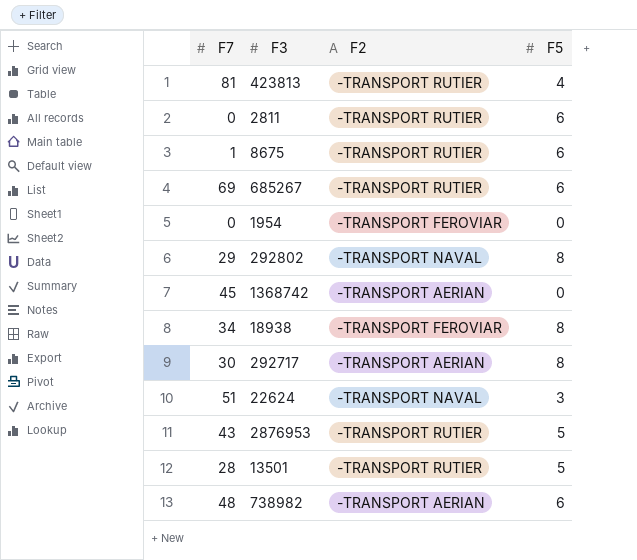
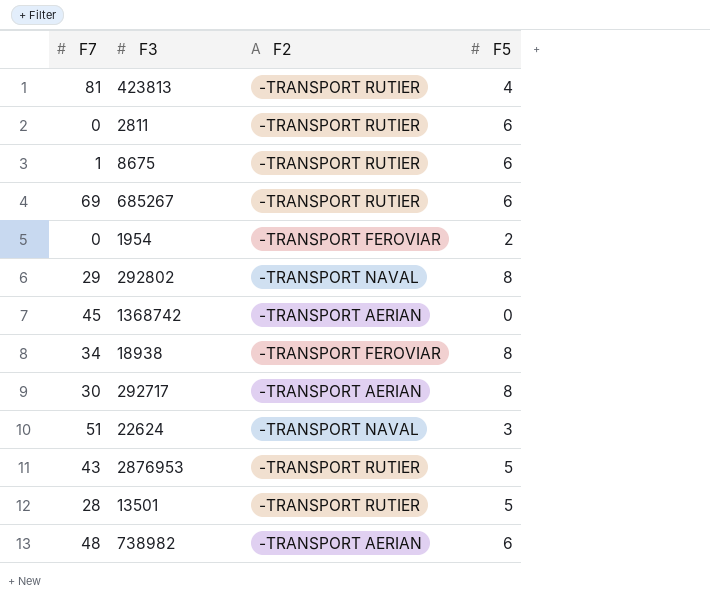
1954 | F5: 0 -> 2

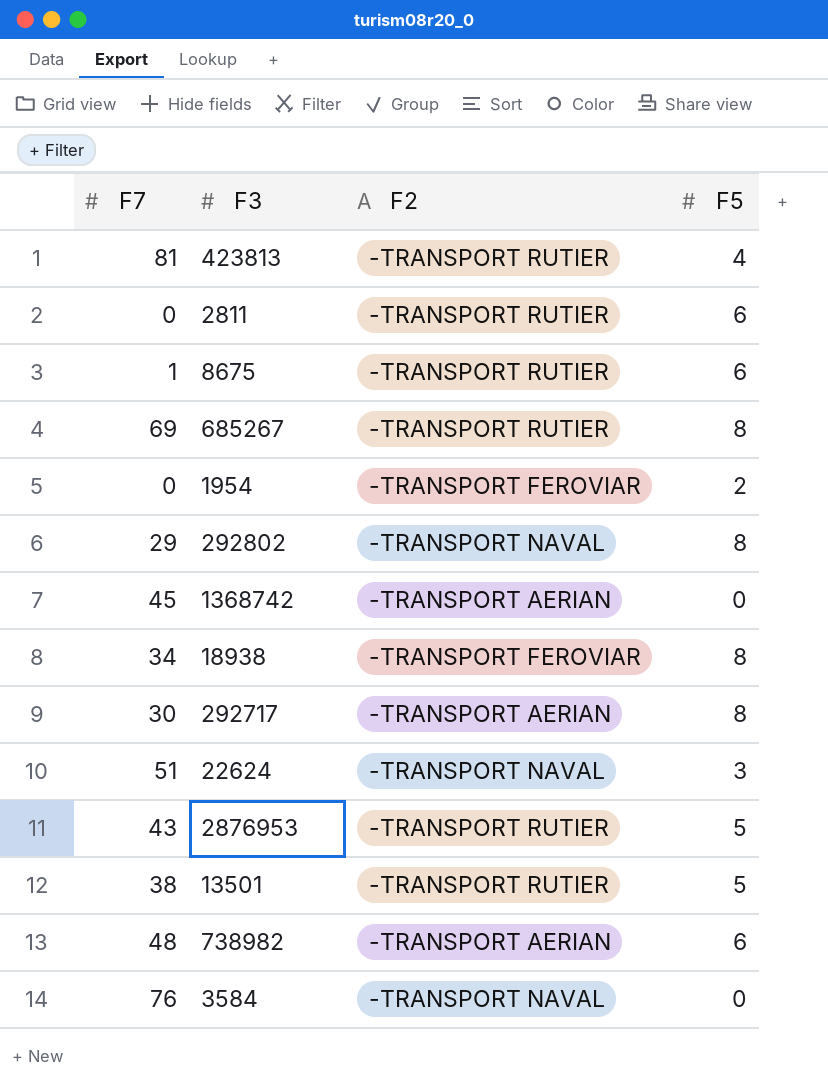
685267 | F5: 6 -> 8
13501 | F7: 28 -> 38
row 3584: none -> 76 | -TRANSPORT NAVAL | 0

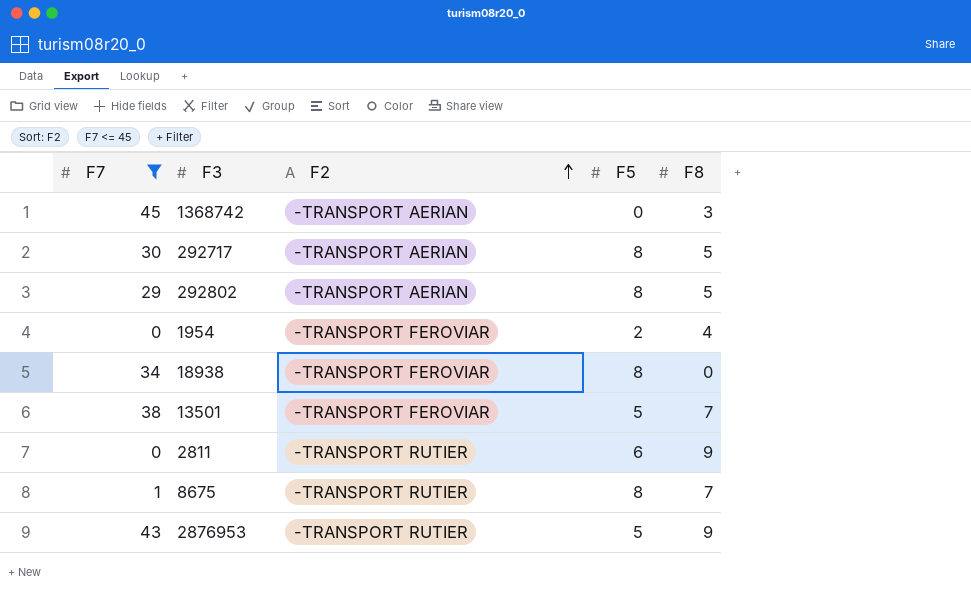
filter: none -> F7 <= 45
row order: none -> F2 ascending
column F8 | position: none -> 5
292802 | F2: -TRANSPORT NAVAL -> -TRANSPORT AERIAN
13501 | F2: -TRANSPORT RUTIER -> -TRANSPORT FEROVIAR
8675 | F5: 6 -> 8

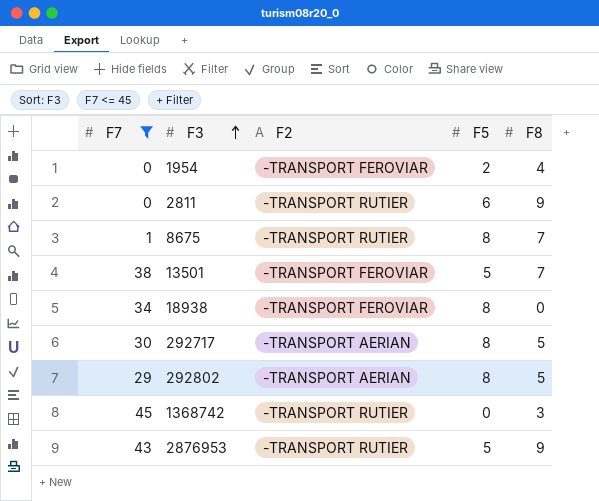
row order: F2 ascending -> F3 ascending
1368742 | F2: -TRANSPORT AERIAN -> -TRANSPORT RUTIER

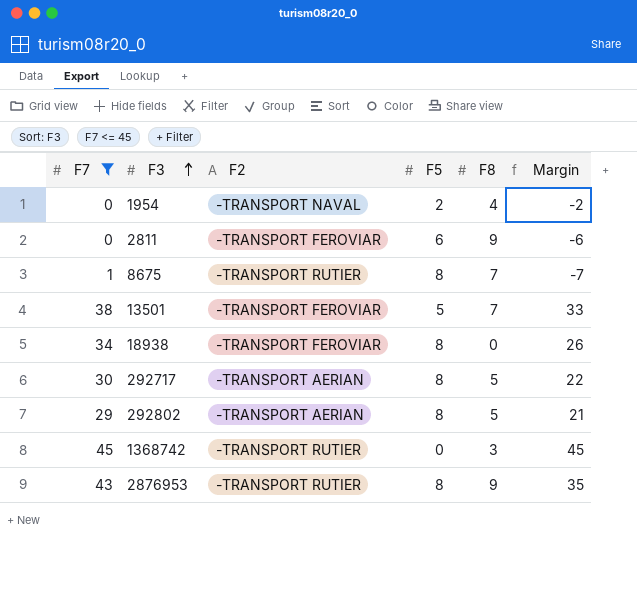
column Margin | formula: none -> [F7] - [F5]
1954 | F2: -TRANSPORT FEROVIAR -> -TRANSPORT NAVAL
2811 | F2: -TRANSPORT RUTIER -> -TRANSPORT FEROVIAR
2876953 | F5: 5 -> 8

